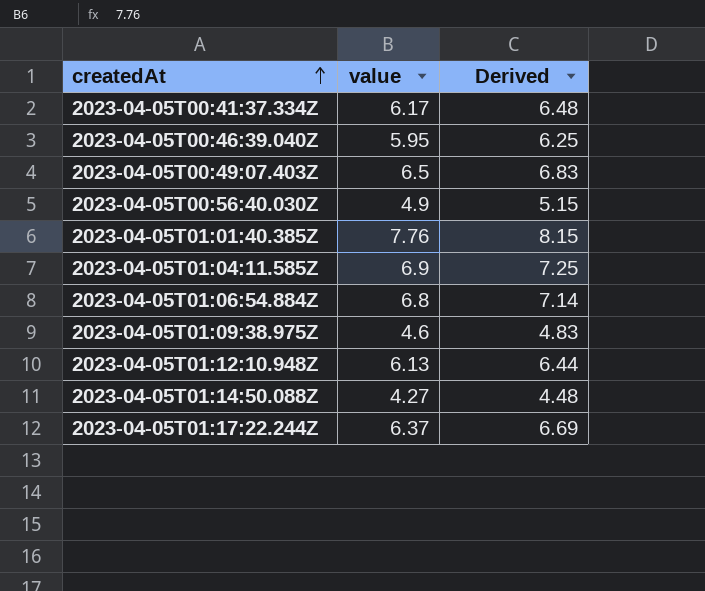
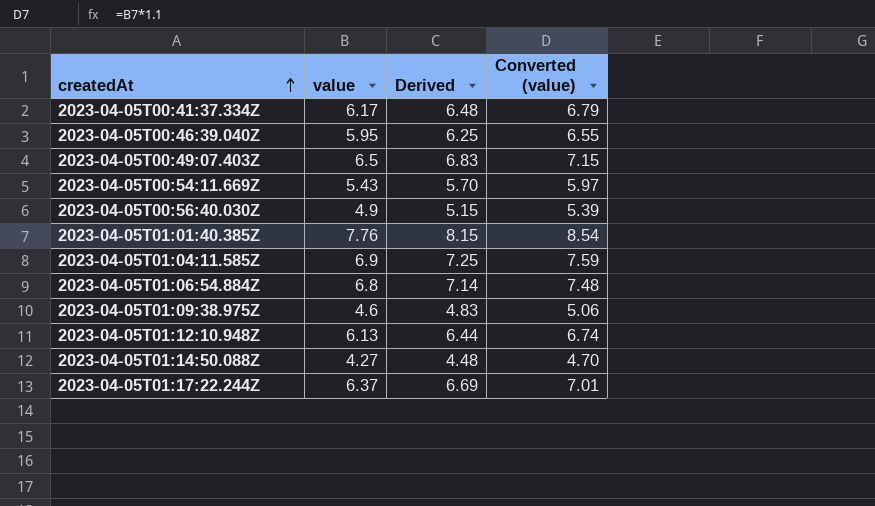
column Converted (value) | formula: none -> [value] * 1.1
row 2023-04-05T00:54:11.669Z: none -> 5.43 | 5.70 | 5.97

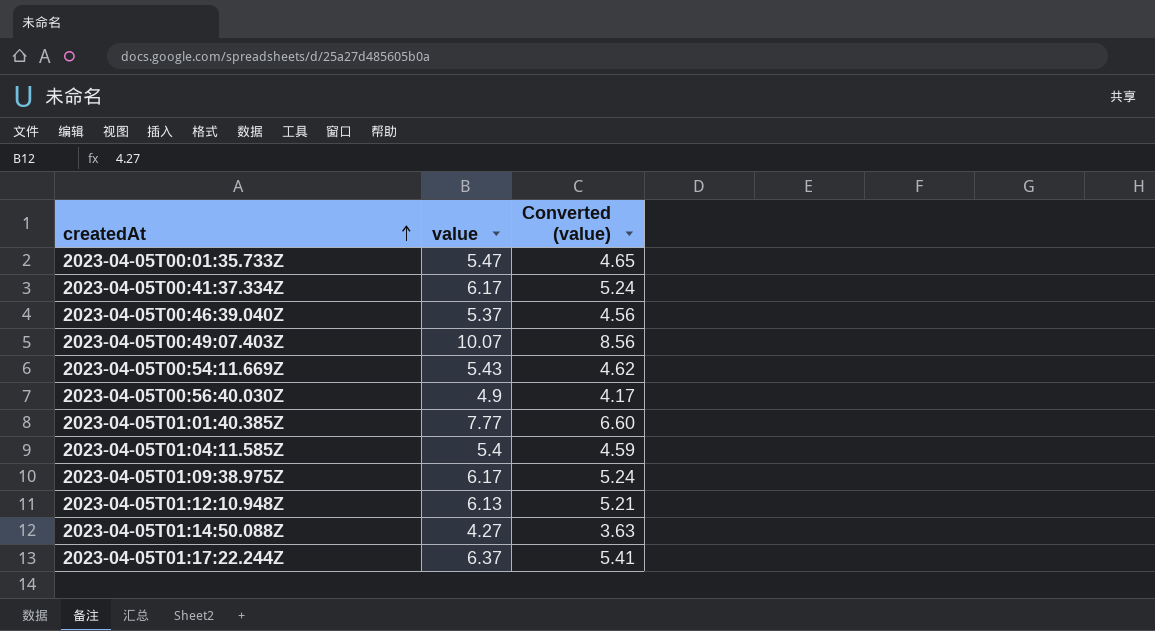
column Derived | formula: [value] * 1.05 -> none
column Converted (value) | formula: [value] * 1.1 -> [value] * 0.85
row 2023-04-05T01:06:54.884Z: 6.8 | 7.14 | 7.48 -> none
row 2023-04-05T00:01:35.733Z: none -> 5.47 | 4.65
2023-04-05T00:46:39.040Z | value: 5.95 -> 5.37
2023-04-05T00:49:07.403Z | value: 6.5 -> 10.07
2023-04-05T01:01:40.385Z | value: 7.76 -> 7.77
2023-04-05T01:04:11.585Z | value: 6.9 -> 5.4
2023-04-05T01:09:38.975Z | value: 4.6 -> 6.17

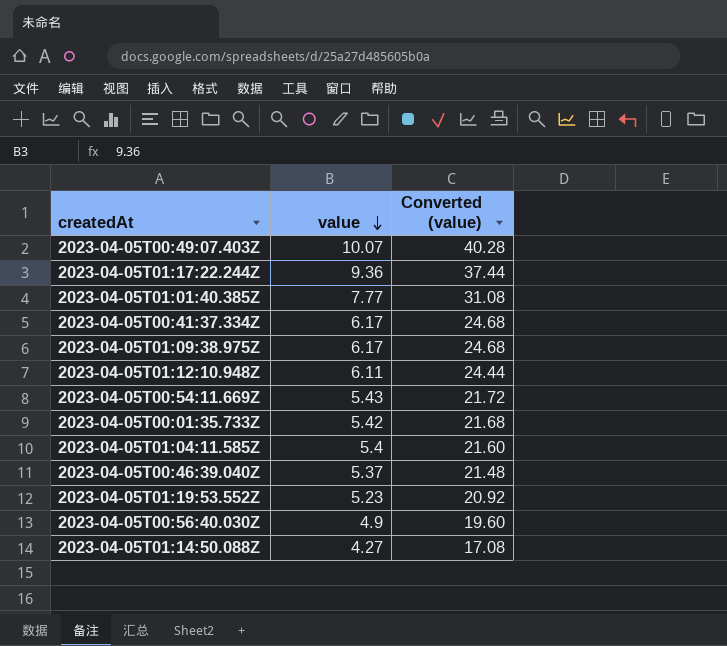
row order: createdAt ascending -> value descending
column Converted (value) | formula: [value] * 0.85 -> [value] * 4
2023-04-05T01:17:22.244Z | value: 6.37 -> 9.36
2023-04-05T01:12:10.948Z | value: 6.13 -> 6.11
2023-04-05T00:01:35.733Z | value: 5.47 -> 5.42
row 2023-04-05T01:19:53.552Z: none -> 5.23 | 20.92

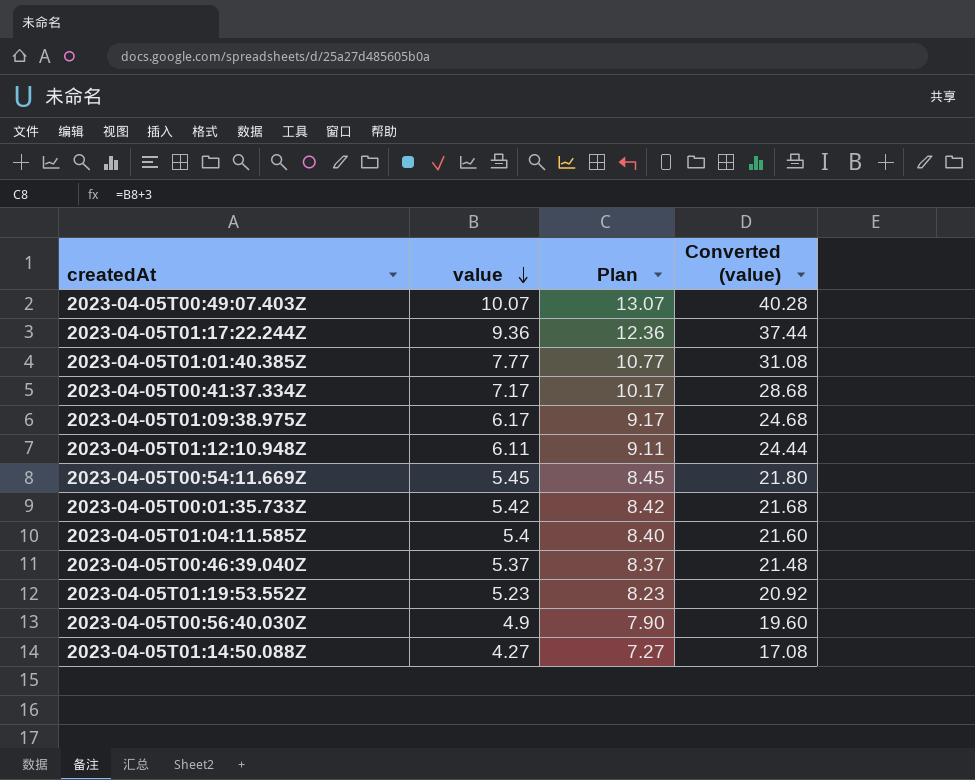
column Plan | formula: none -> [value] + 3
2023-04-05T00:41:37.334Z | value: 6.17 -> 7.17
2023-04-05T00:41:37.334Z | Converted (value): 24.68 -> 28.68
2023-04-05T00:54:11.669Z | value: 5.43 -> 5.45
2023-04-05T00:54:11.669Z | Converted (value): 21.72 -> 21.80

